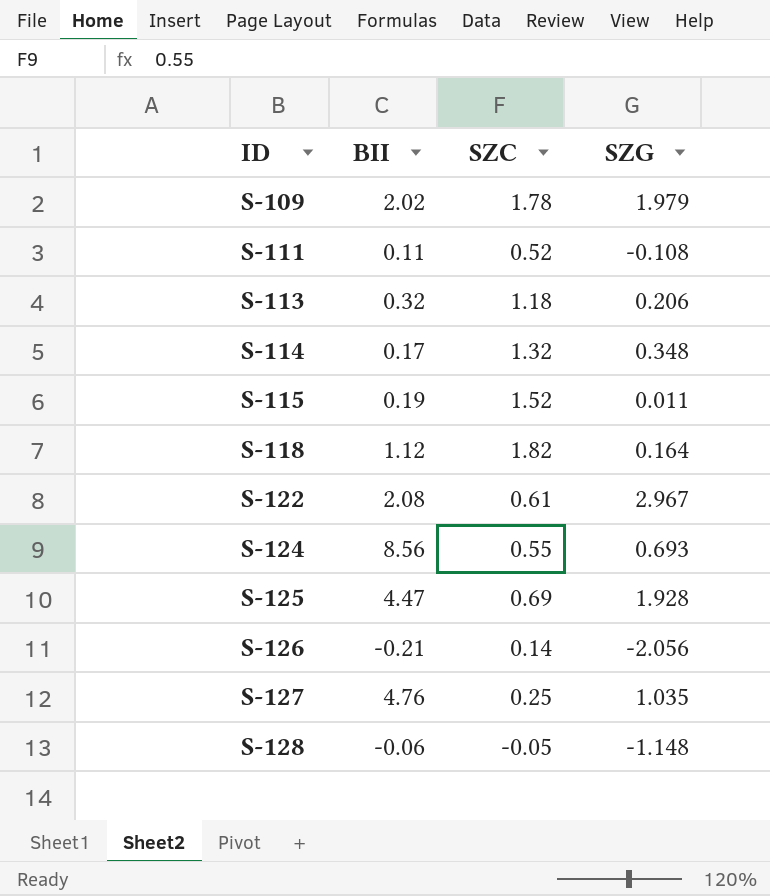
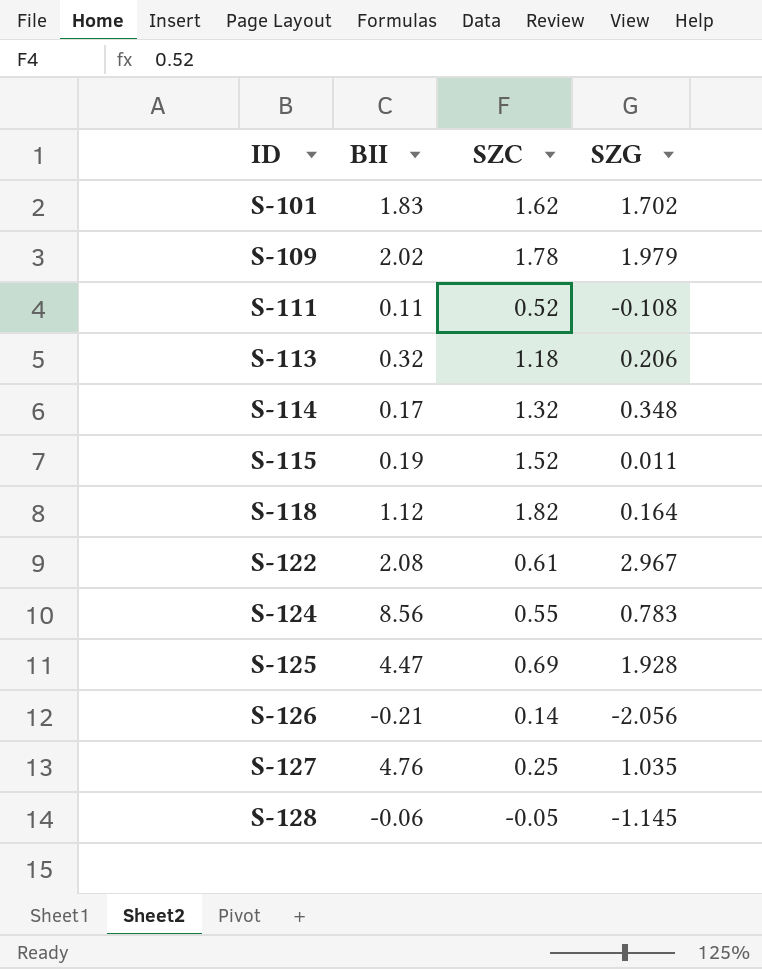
row S-101: none -> 1.83 | 1.62 | 1.702
S-124 | SZG: 0.693 -> 0.783
S-128 | SZG: -1.148 -> -1.145

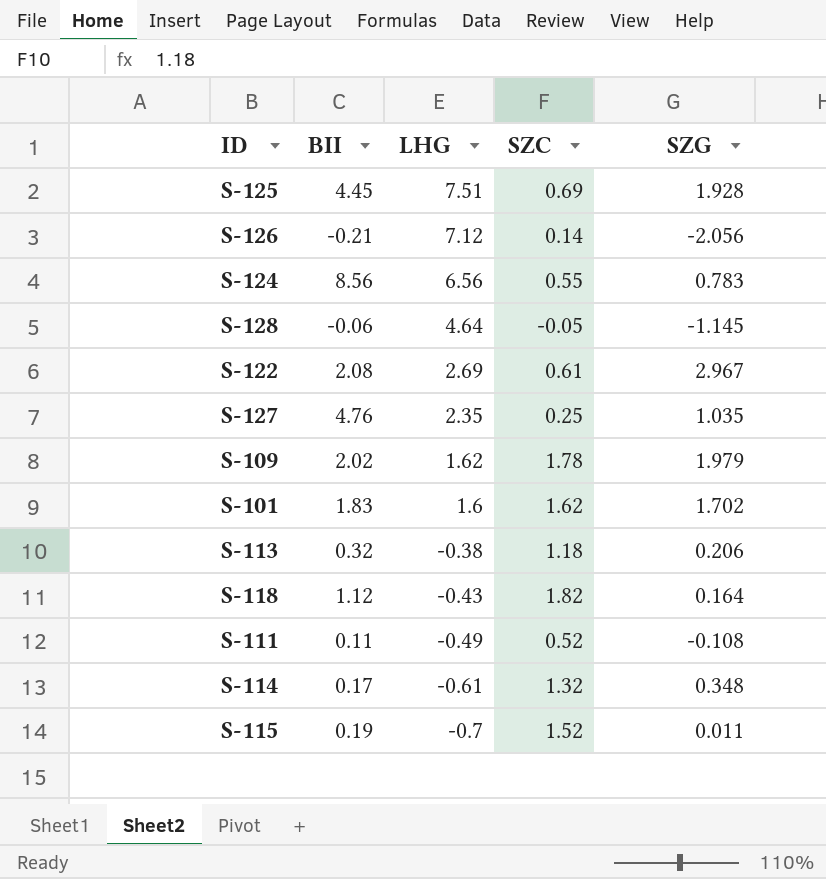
row order: ID ascending -> LHG descending
column LHG | position: none -> 3
S-125 | BII: 4.47 -> 4.45

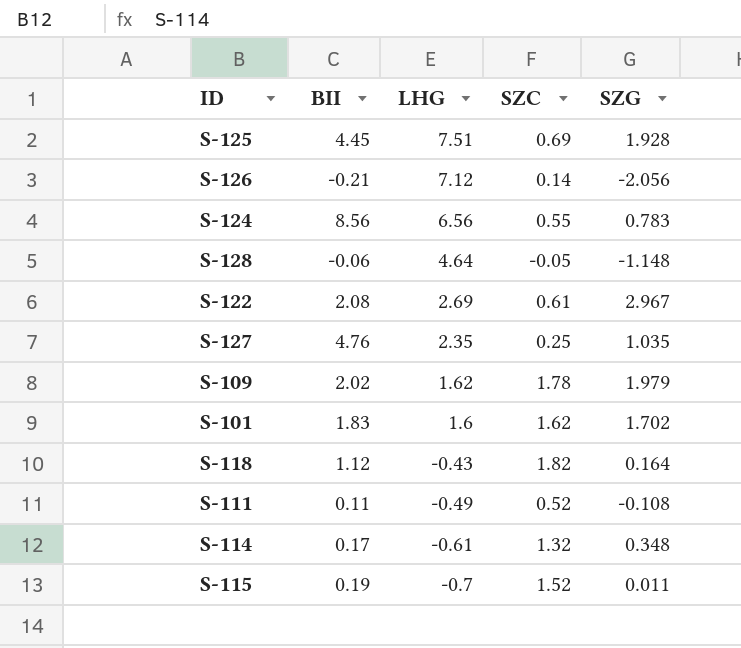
row S-113: 0.32 | -0.38 | 1.18 | 0.206 -> none
S-128 | SZG: -1.145 -> -1.148

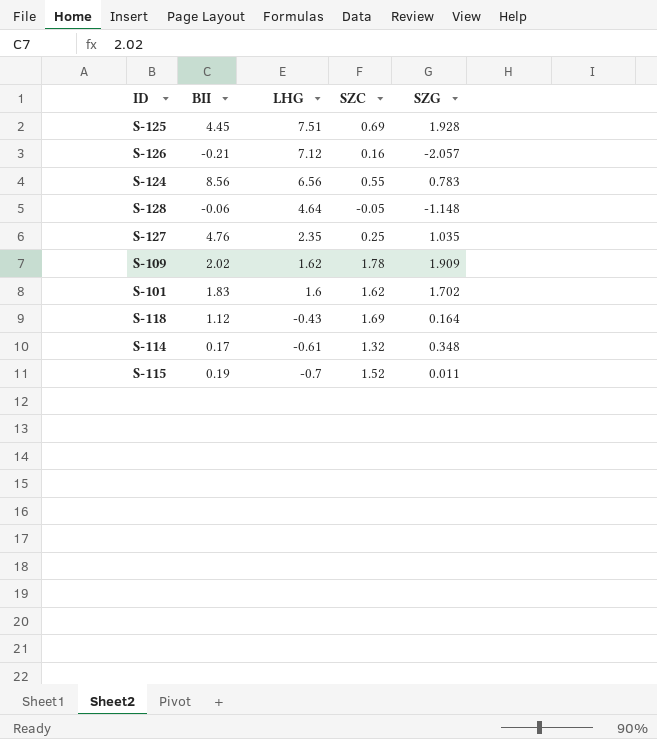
row S-122: 2.08 | 2.69 | 0.61 | 2.967 -> none
row S-111: 0.11 | -0.49 | 0.52 | -0.108 -> none
S-126 | SZC: 0.14 -> 0.16
S-126 | SZG: -2.056 -> -2.057
S-109 | SZG: 1.979 -> 1.909
S-118 | SZC: 1.82 -> 1.69

